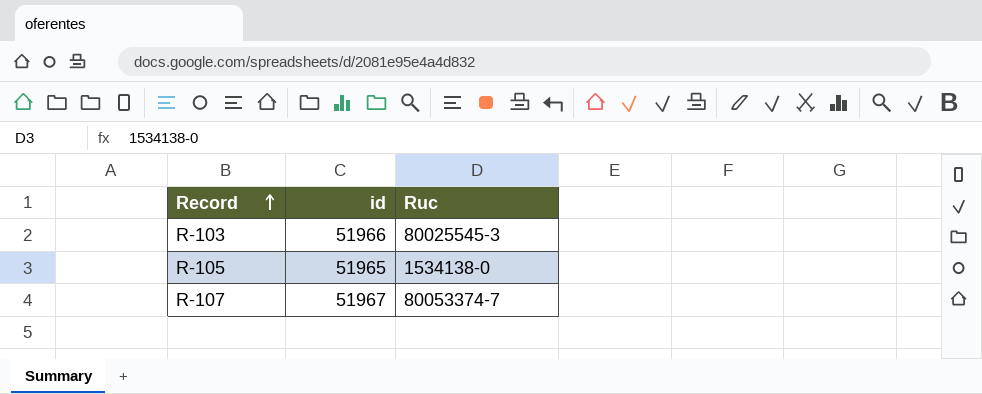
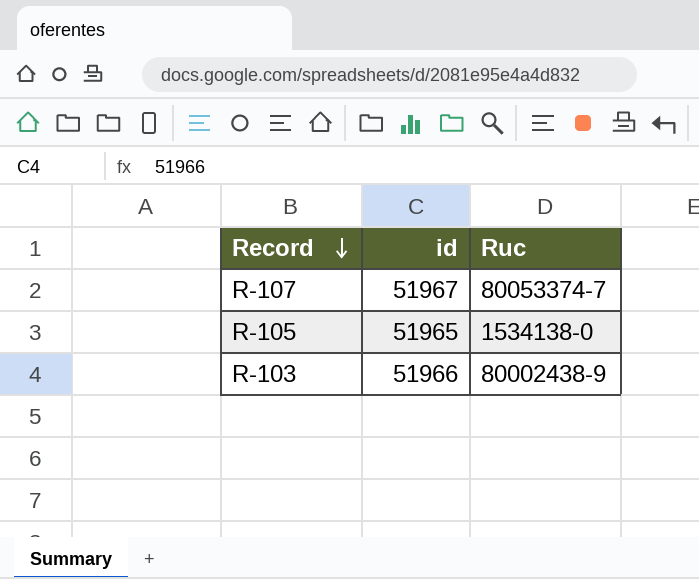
row order: Record ascending -> Record descending
R-103 | Ruc: 80025545-3 -> 80002438-9

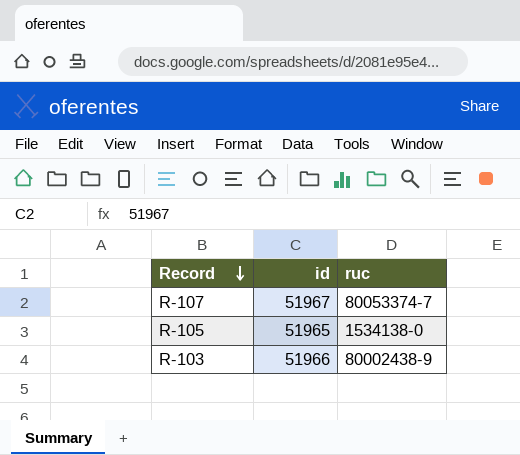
column name: Ruc -> ruc

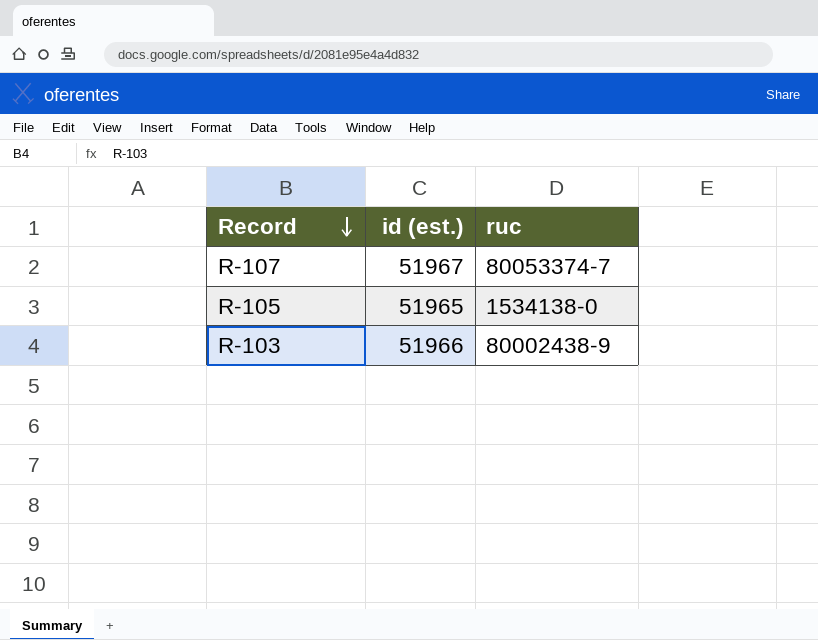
column name: id -> id (est.)

